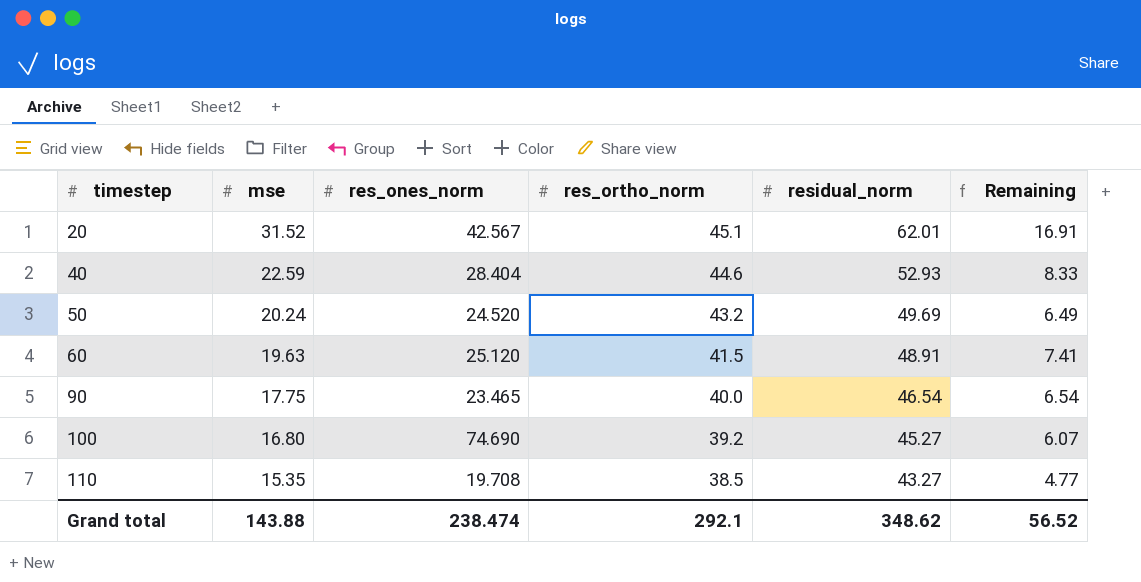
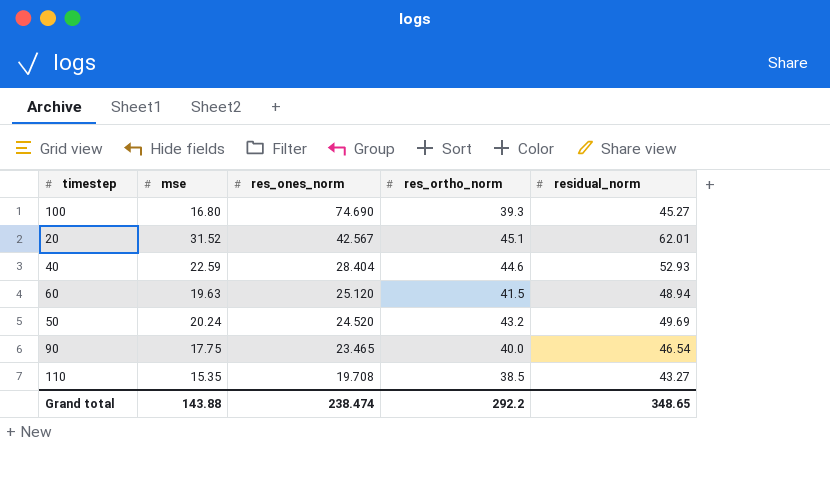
row order: timestep ascending -> res_ones_norm descending
column Remaining | formula: [residual_norm] - [res_ortho_norm] -> none
100 | res_ortho_norm: 39.2 -> 39.3
60 | residual_norm: 48.91 -> 48.94
Grand total | res_ortho_norm: 292.1 -> 292.2
Grand total | residual_norm: 348.62 -> 348.65

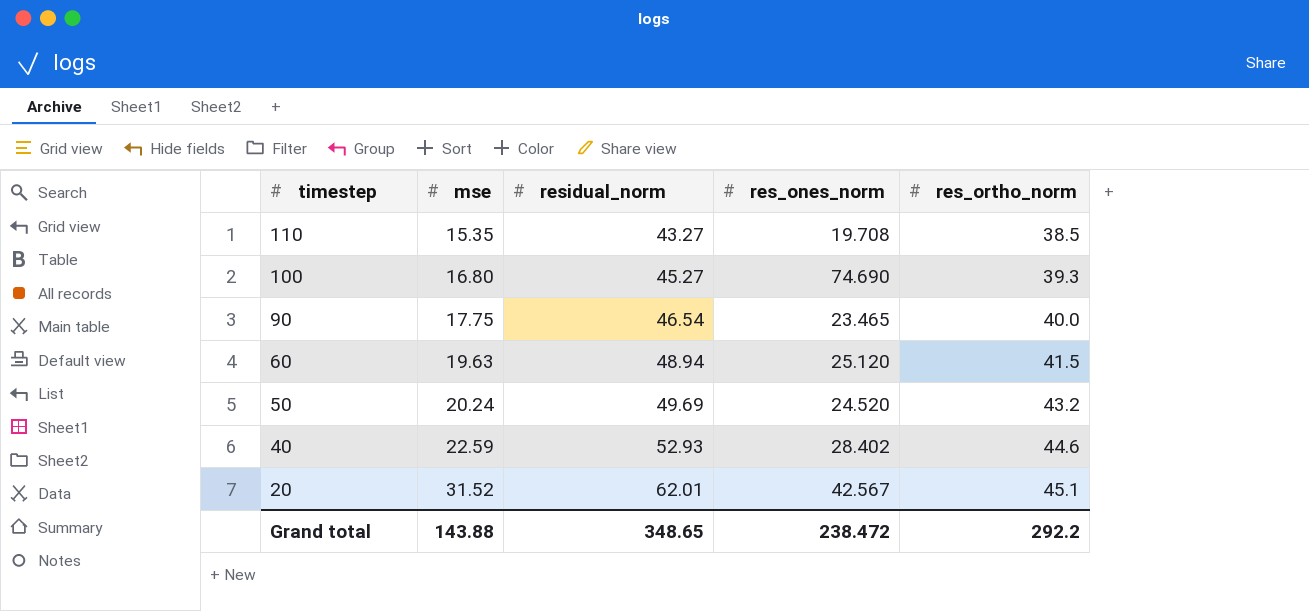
row order: res_ones_norm descending -> timestep descending
column residual_norm | position: 5 -> 3
40 | res_ones_norm: 28.404 -> 28.402
Grand total | res_ones_norm: 238.474 -> 238.472

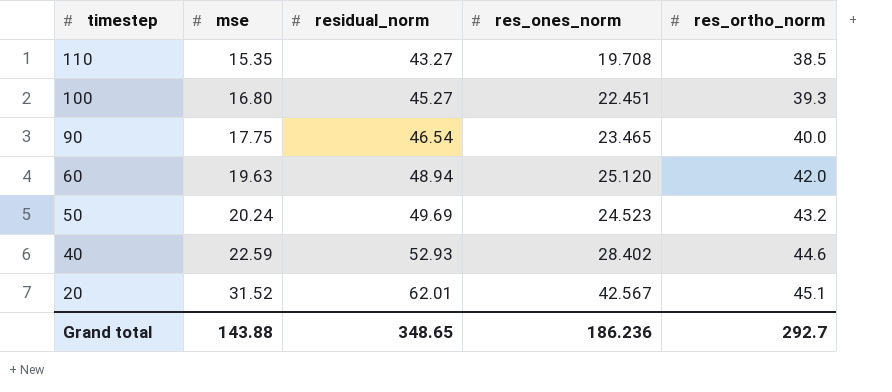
100 | res_ones_norm: 74.690 -> 22.451
60 | res_ortho_norm: 41.5 -> 42.0
50 | res_ones_norm: 24.520 -> 24.523
Grand total | res_ones_norm: 238.472 -> 186.236
Grand total | res_ortho_norm: 292.2 -> 292.7

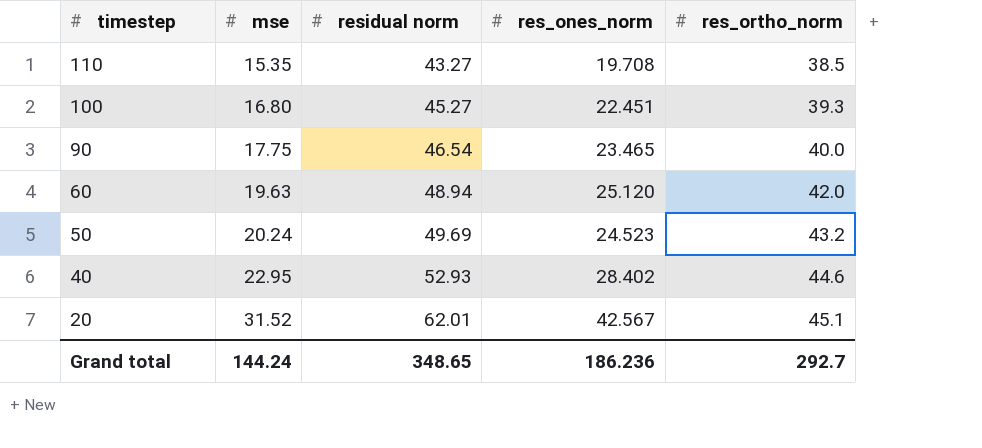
column name: residual_norm -> residual norm
40 | mse: 22.59 -> 22.95
Grand total | mse: 143.88 -> 144.24

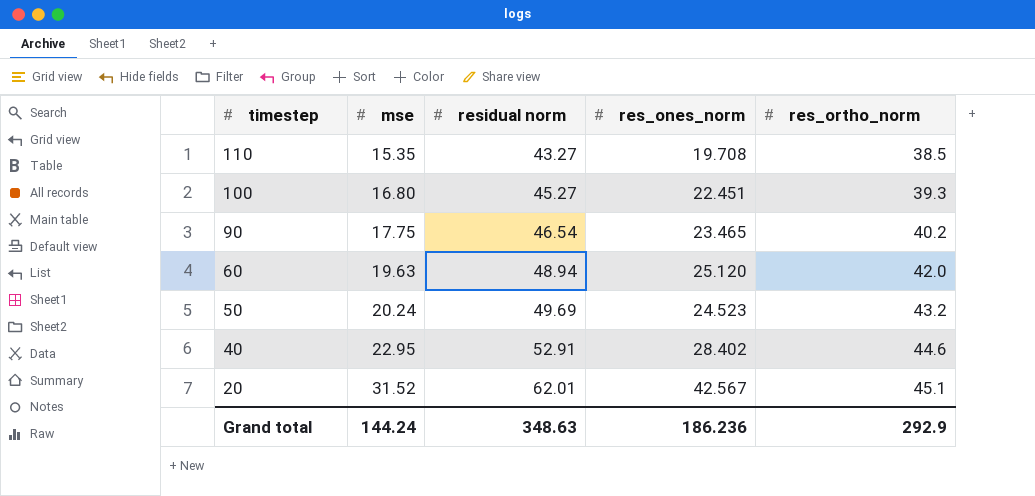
90 | res_ortho_norm: 40.0 -> 40.2
40 | residual norm: 52.93 -> 52.91
Grand total | residual norm: 348.65 -> 348.63
Grand total | res_ortho_norm: 292.7 -> 292.9

